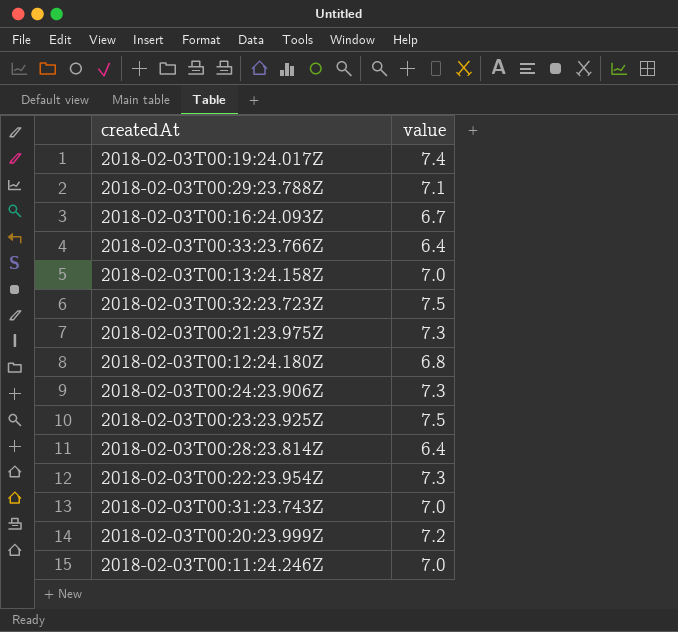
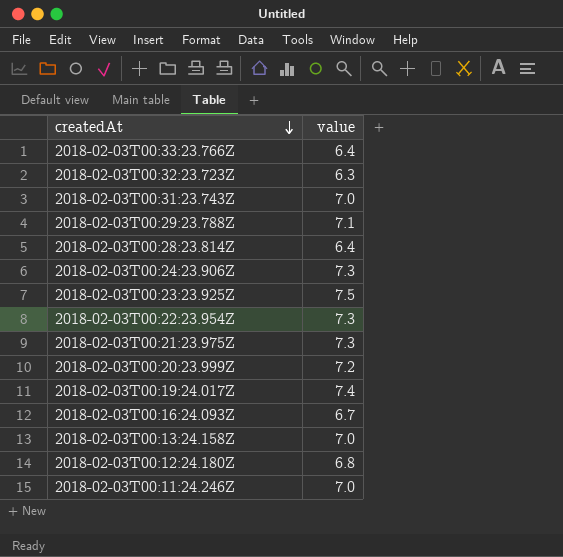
row order: none -> createdAt descending
2018-02-03T00:32:23.723Z | value: 7.5 -> 6.3

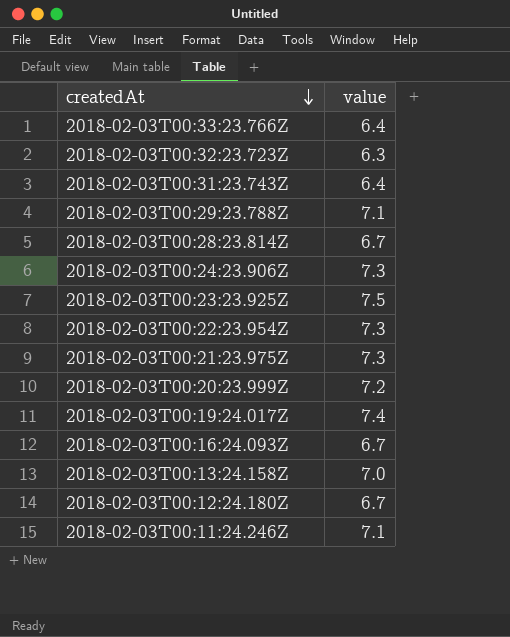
2018-02-03T00:31:23.743Z | value: 7.0 -> 6.4
2018-02-03T00:28:23.814Z | value: 6.4 -> 6.7
2018-02-03T00:12:24.180Z | value: 6.8 -> 6.7
2018-02-03T00:11:24.246Z | value: 7.0 -> 7.1

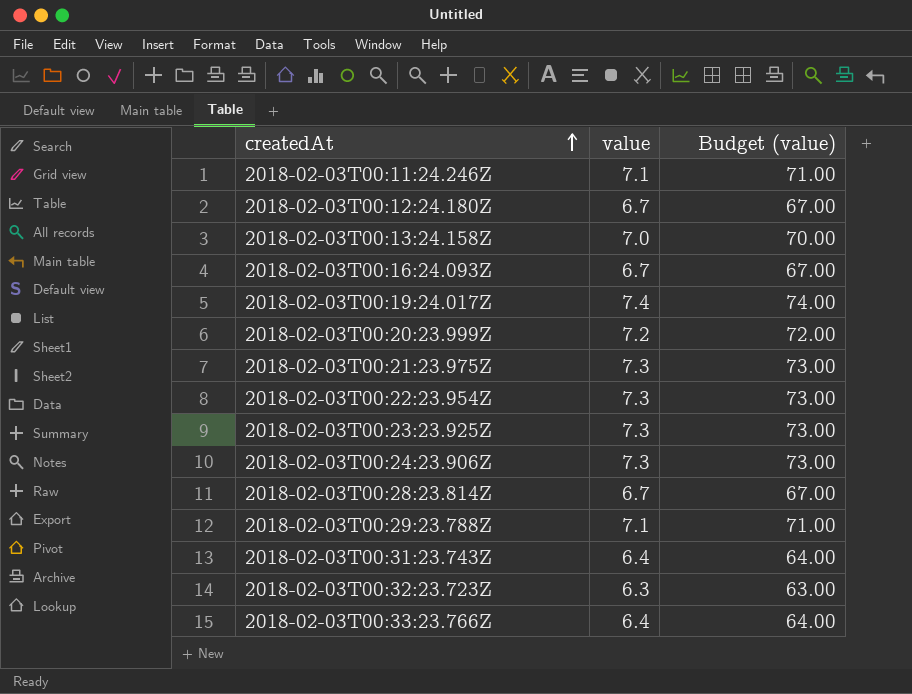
row order: createdAt descending -> createdAt ascending
column Budget (value) | formula: none -> [value] * 10
2018-02-03T00:23:23.925Z | value: 7.5 -> 7.3

